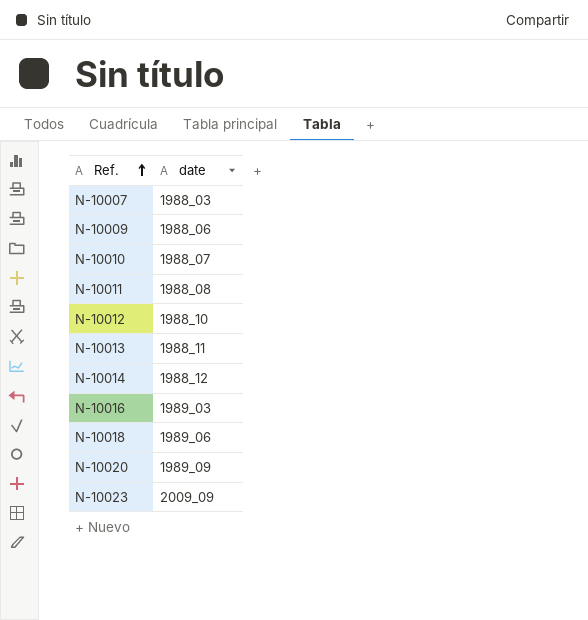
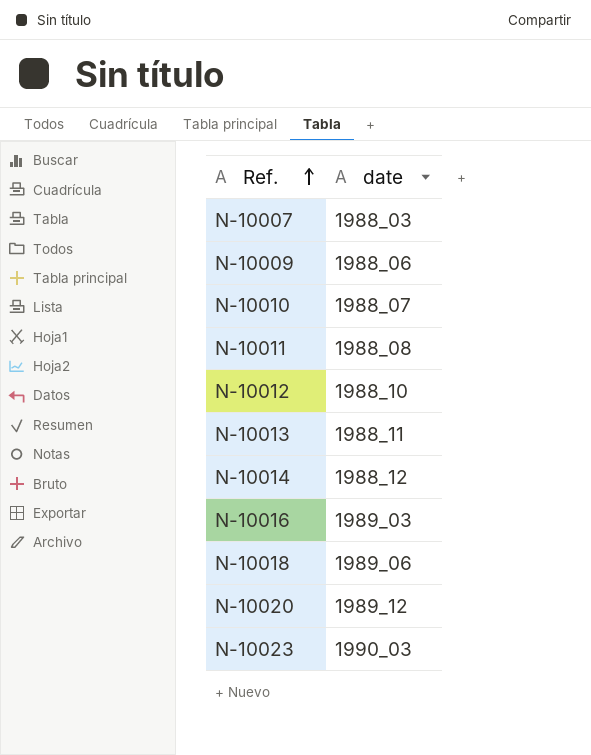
N-10020 | date: 1989_09 -> 1989_12
N-10023 | date: 2009_09 -> 1990_03

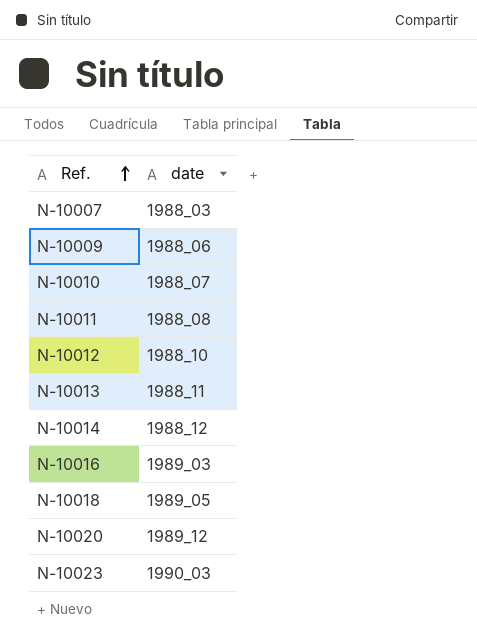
N-10018 | date: 1989_06 -> 1989_05

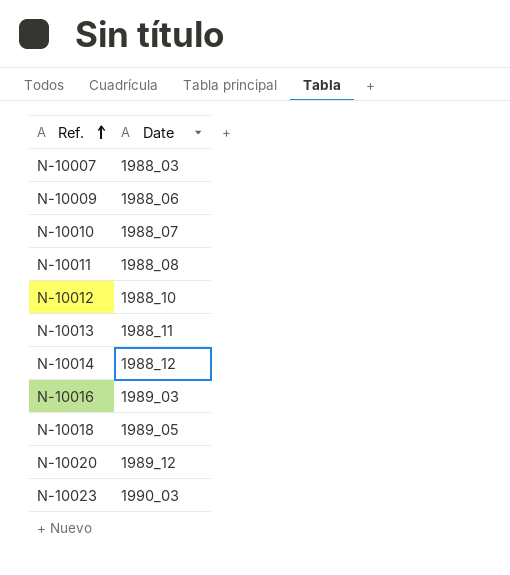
column name: date -> Date

